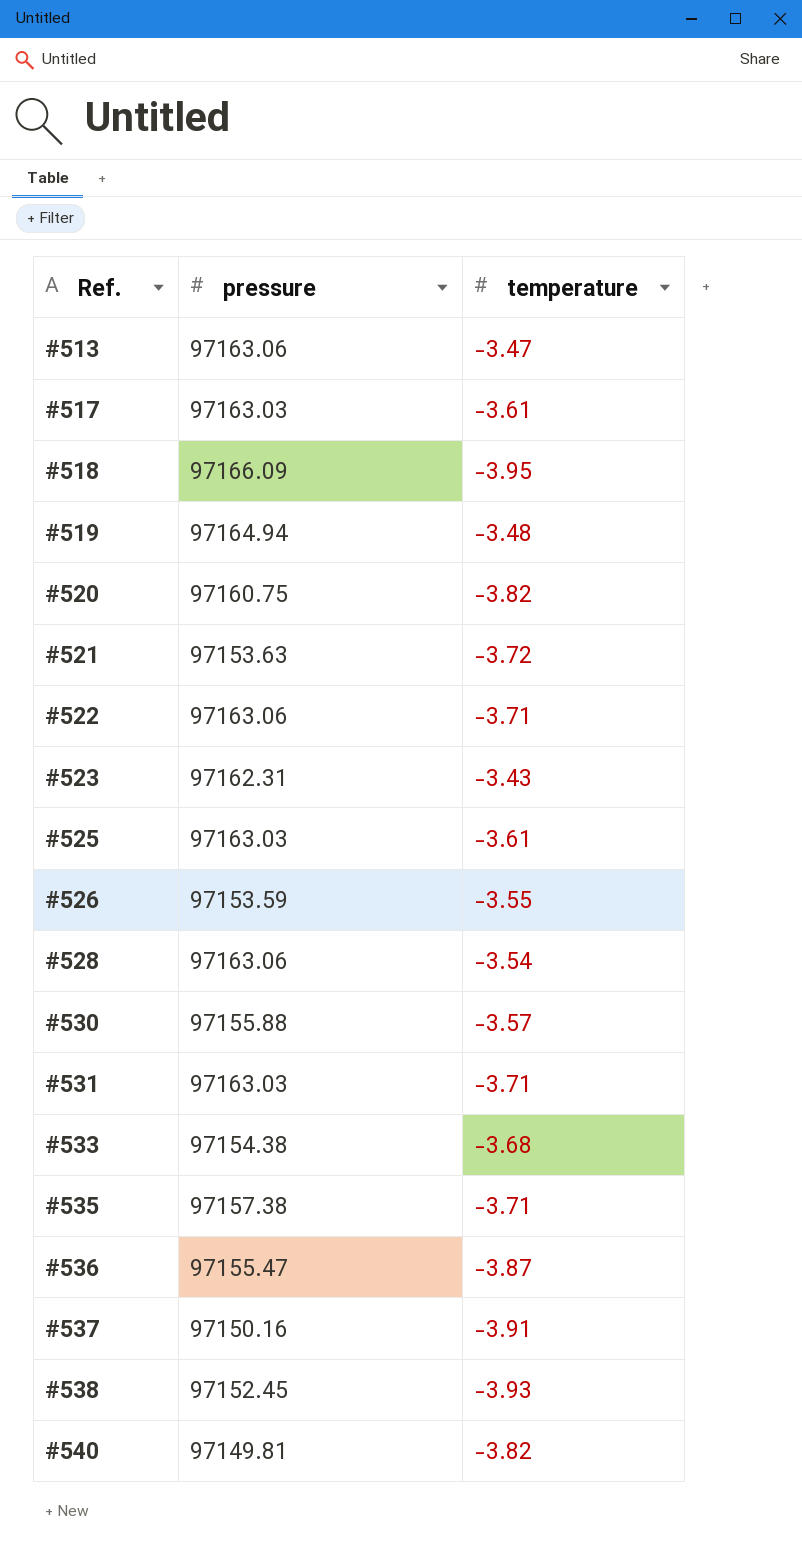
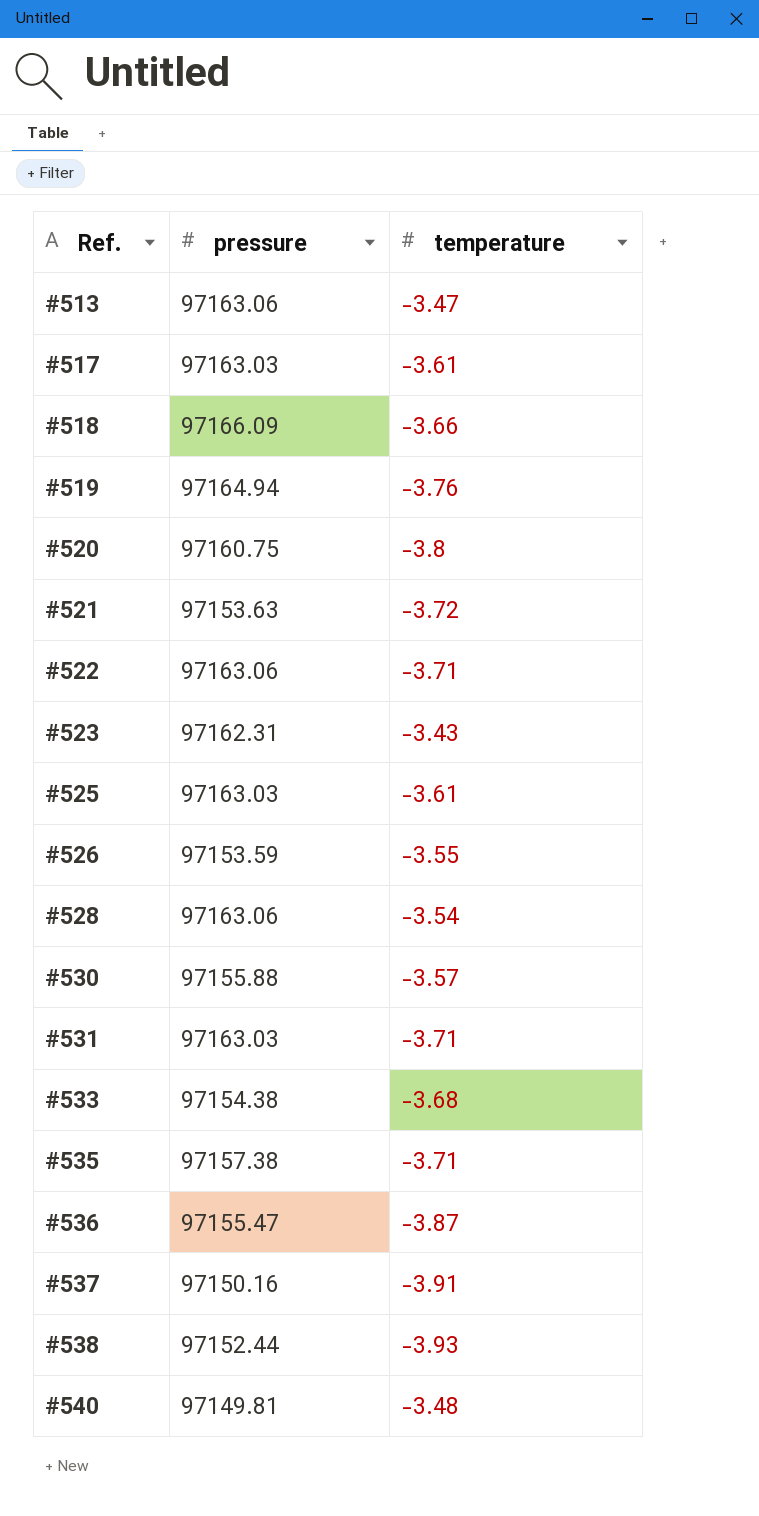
#518 | temperature: -3.95 -> -3.66
#519 | temperature: -3.48 -> -3.76
#520 | temperature: -3.82 -> -3.8
#538 | pressure: 97152.45 -> 97152.44
#540 | temperature: -3.82 -> -3.48

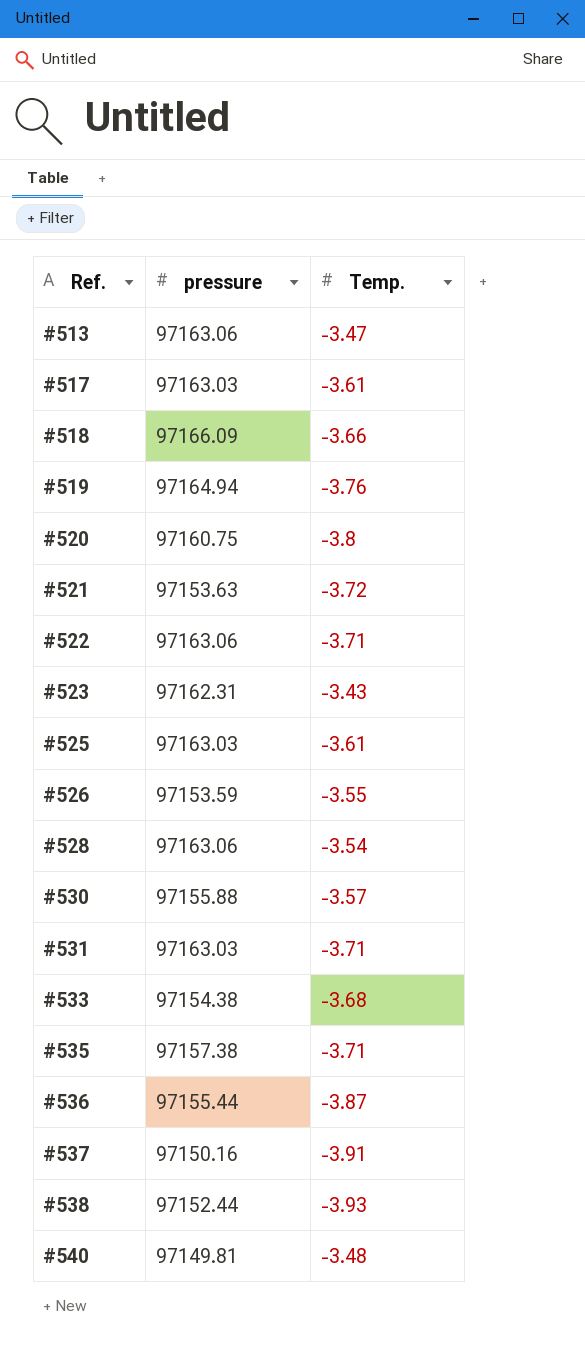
column name: temperature -> Temp.
#536 | pressure: 97155.47 -> 97155.44

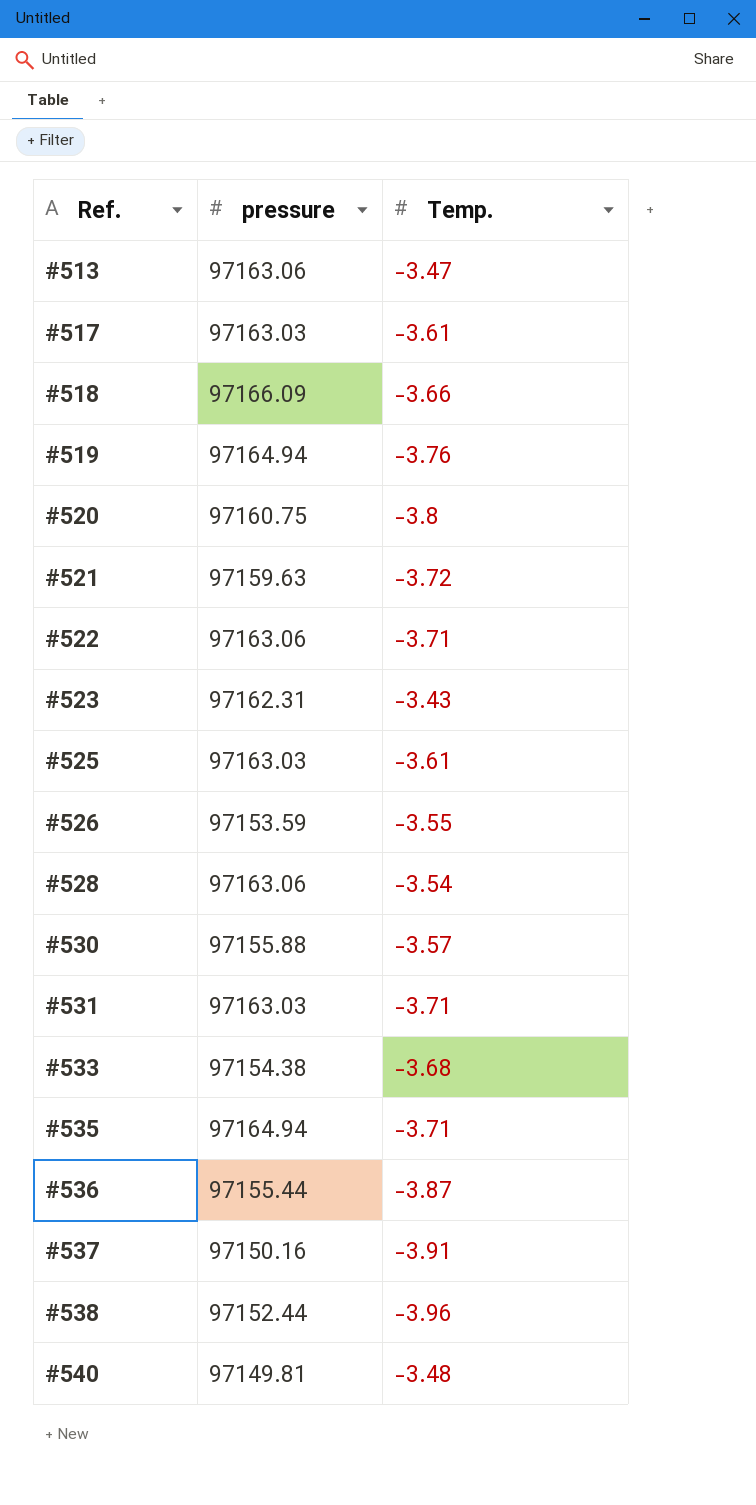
#521 | pressure: 97153.63 -> 97159.63
#535 | pressure: 97157.38 -> 97164.94
#538 | Temp.: -3.93 -> -3.96

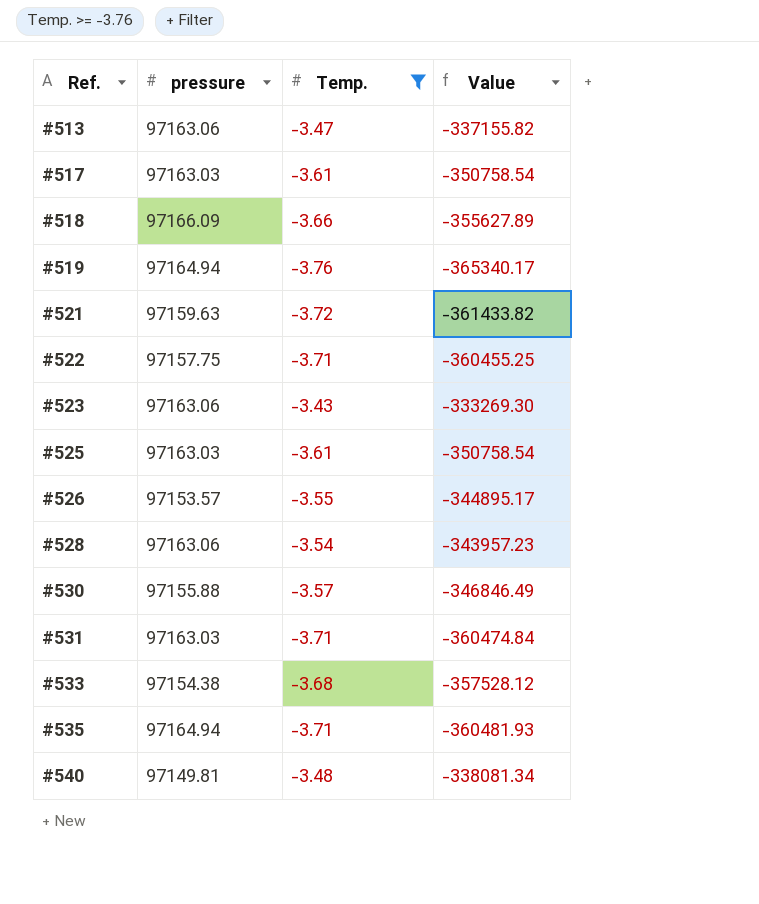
filter: none -> Temp. >= -3.76
column Value | formula: none -> [pressure] * [Temp.]
#522 | pressure: 97163.06 -> 97157.75
#523 | pressure: 97162.31 -> 97163.06
#526 | pressure: 97153.59 -> 97153.57

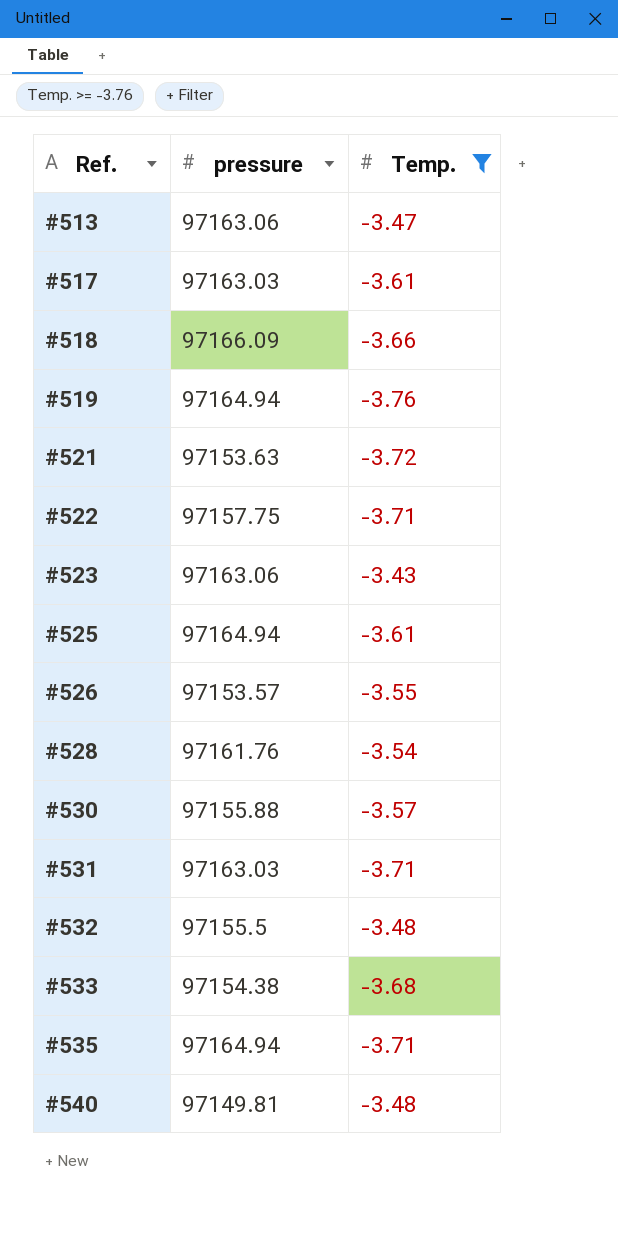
column Value | formula: [pressure] * [Temp.] -> none
#521 | pressure: 97159.63 -> 97153.63
#525 | pressure: 97163.03 -> 97164.94
#528 | pressure: 97163.06 -> 97161.76
row #532: none -> 97155.5 | -3.48

